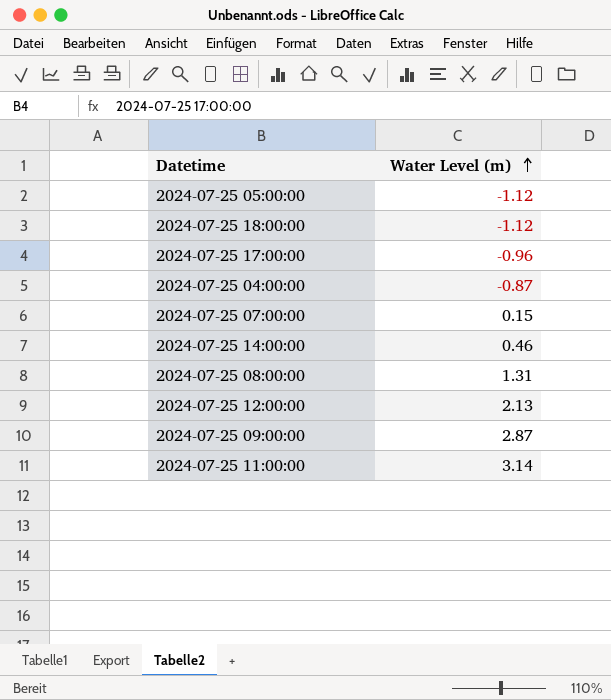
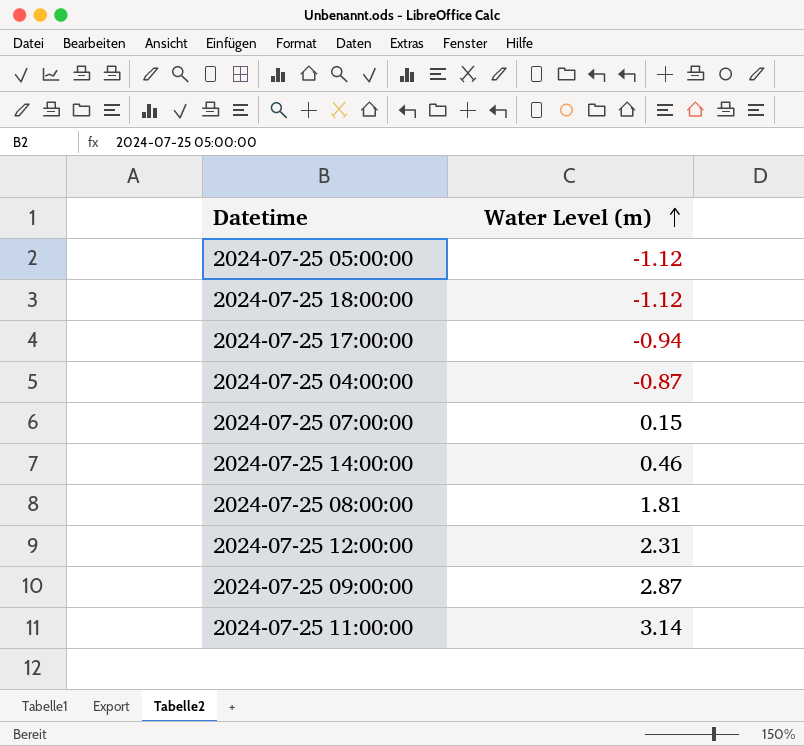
2024-07-25 17:00:00 | Water Level (m): -0.96 -> -0.94
2024-07-25 08:00:00 | Water Level (m): 1.31 -> 1.81
2024-07-25 12:00:00 | Water Level (m): 2.13 -> 2.31

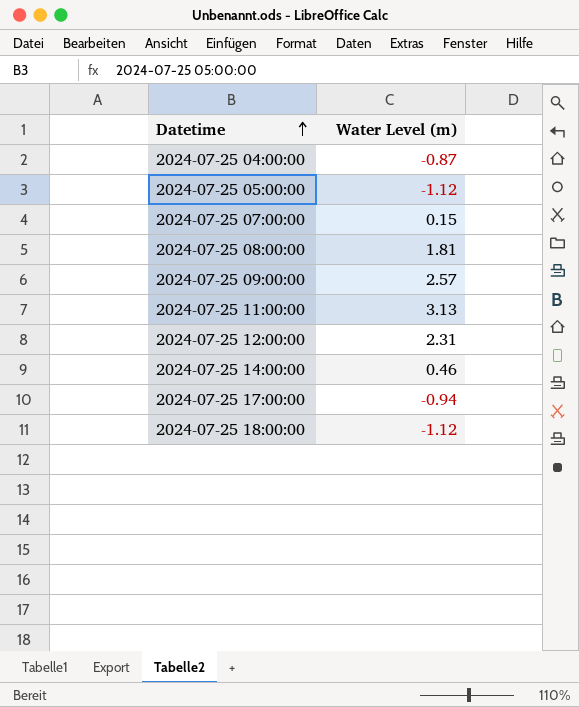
row order: Water Level (m) ascending -> Datetime ascending
2024-07-25 09:00:00 | Water Level (m): 2.87 -> 2.57
2024-07-25 11:00:00 | Water Level (m): 3.14 -> 3.13

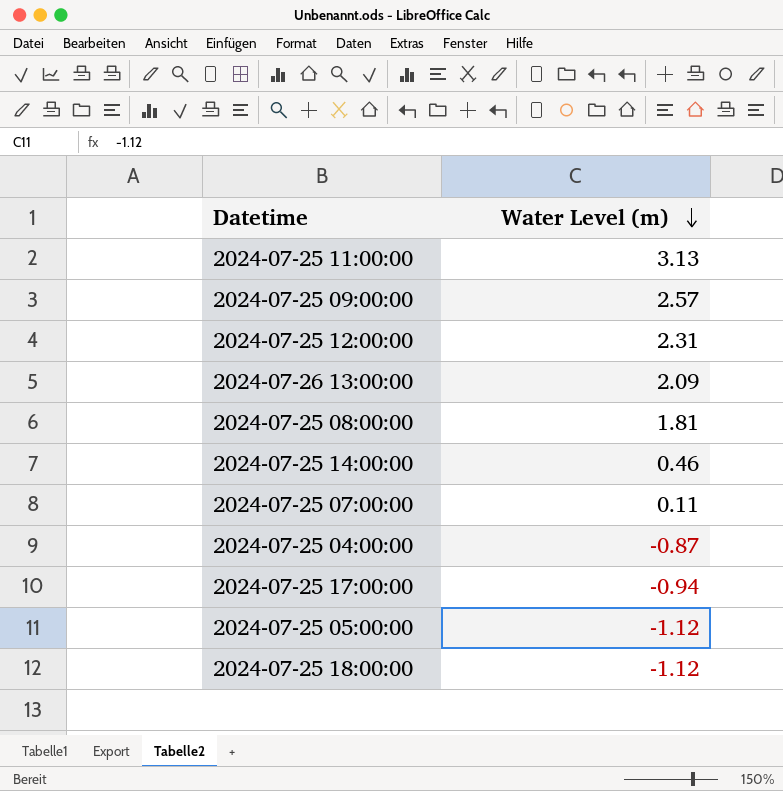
row order: Datetime ascending -> Water Level (m) descending
row 2024-07-26 13:00:00: none -> 2.09
2024-07-25 07:00:00 | Water Level (m): 0.15 -> 0.11

